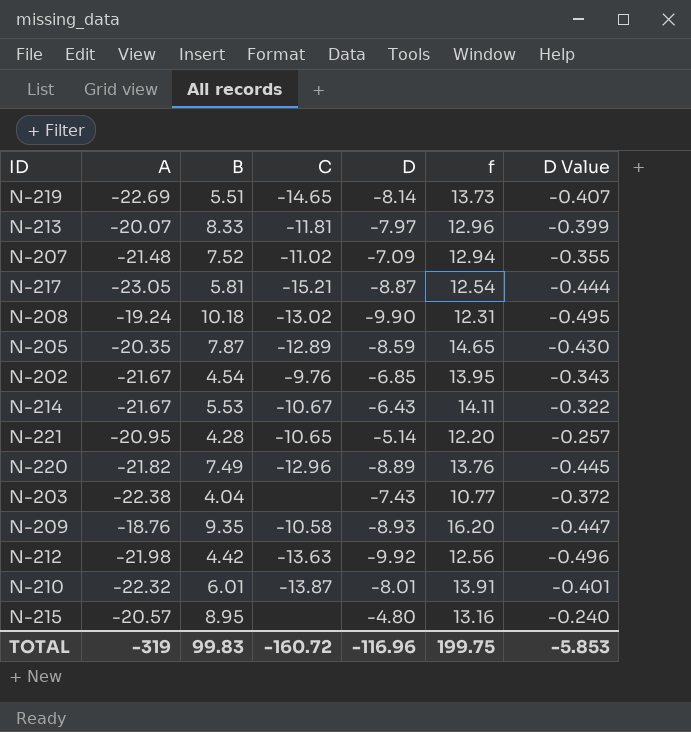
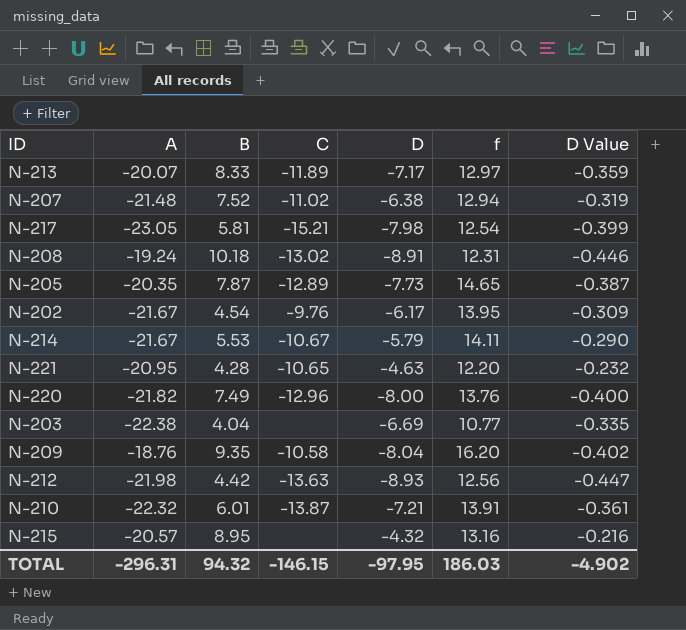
row N-219: -22.69 | 5.51 | -14.65 | -8.14 | 13.73 | -0.407 -> none
N-213 | C: -11.81 -> -11.89
N-213 | D: -7.97 -> -7.17
N-213 | f: 12.96 -> 12.97
N-213 | D Value: -0.399 -> -0.359
N-207 | D: -7.09 -> -6.38
N-207 | D Value: -0.355 -> -0.319
N-217 | D: -8.87 -> -7.98
N-217 | D Value: -0.444 -> -0.399
N-208 | D: -9.90 -> -8.91
N-208 | D Value: -0.495 -> -0.446
N-205 | D: -8.59 -> -7.73
N-205 | D Value: -0.430 -> -0.387
N-202 | D: -6.85 -> -6.17
N-202 | D Value: -0.343 -> -0.309
N-214 | D: -6.43 -> -5.79
N-214 | D Value: -0.322 -> -0.290
N-221 | D: -5.14 -> -4.63
N-221 | D Value: -0.257 -> -0.232
N-220 | D: -8.89 -> -8.00
N-220 | D Value: -0.445 -> -0.400
N-203 | D: -7.43 -> -6.69
N-203 | D Value: -0.372 -> -0.335
N-209 | D: -8.93 -> -8.04
N-209 | D Value: -0.447 -> -0.402
N-212 | D: -9.92 -> -8.93
N-212 | D Value: -0.496 -> -0.447
N-210 | D: -8.01 -> -7.21
N-210 | D Value: -0.401 -> -0.361
N-215 | D: -4.80 -> -4.32
N-215 | D Value: -0.240 -> -0.216
TOTAL | A: -319 -> -296.31
TOTAL | B: 99.83 -> 94.32
TOTAL | C: -160.72 -> -146.15
TOTAL | D: -116.96 -> -97.95
TOTAL | f: 199.75 -> 186.03
TOTAL | D Value: -5.853 -> -4.902

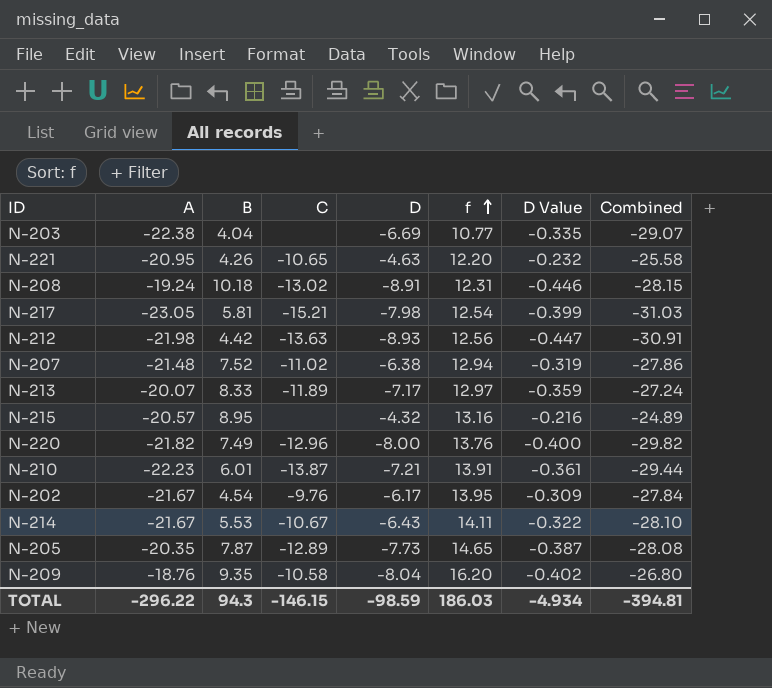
row order: none -> f ascending
column Combined | formula: none -> [A] + [D]
N-221 | B: 4.28 -> 4.26
N-210 | A: -22.32 -> -22.23
N-214 | D: -5.79 -> -6.43
N-214 | D Value: -0.290 -> -0.322
TOTAL | A: -296.31 -> -296.22
TOTAL | B: 94.32 -> 94.3
TOTAL | D: -97.95 -> -98.59
TOTAL | D Value: -4.902 -> -4.934

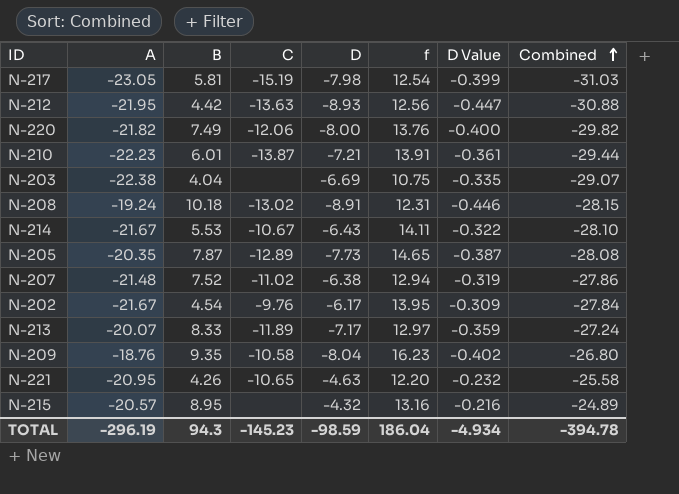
row order: f ascending -> Combined ascending
N-217 | C: -15.21 -> -15.19
N-212 | A: -21.98 -> -21.95
N-212 | Combined: -30.91 -> -30.88
N-220 | C: -12.96 -> -12.06
N-203 | f: 10.77 -> 10.75
N-209 | f: 16.20 -> 16.23
TOTAL | A: -296.22 -> -296.19
TOTAL | C: -146.15 -> -145.23
TOTAL | f: 186.03 -> 186.04
TOTAL | Combined: -394.81 -> -394.78

